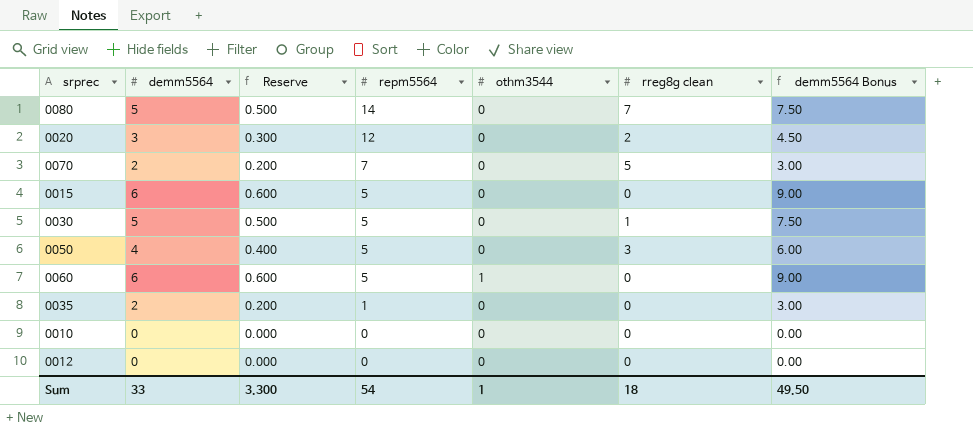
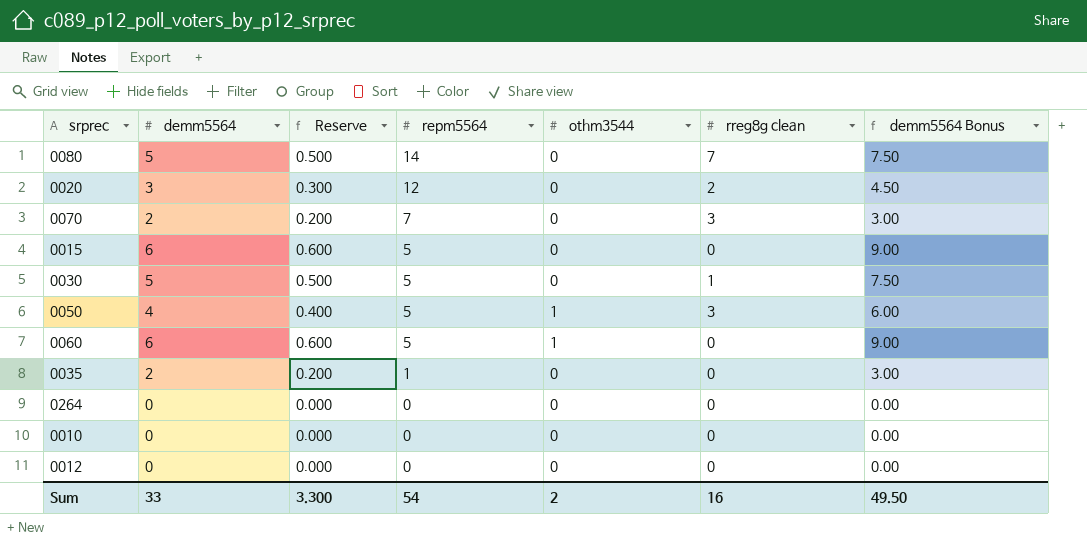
0070 | rreg8g clean: 5 -> 3
0050 | othm3544: 0 -> 1
row 0264: none -> 0 | 0.000 | 0 | 0 | 0 | 0.00
Sum | othm3544: 1 -> 2
Sum | rreg8g clean: 18 -> 16

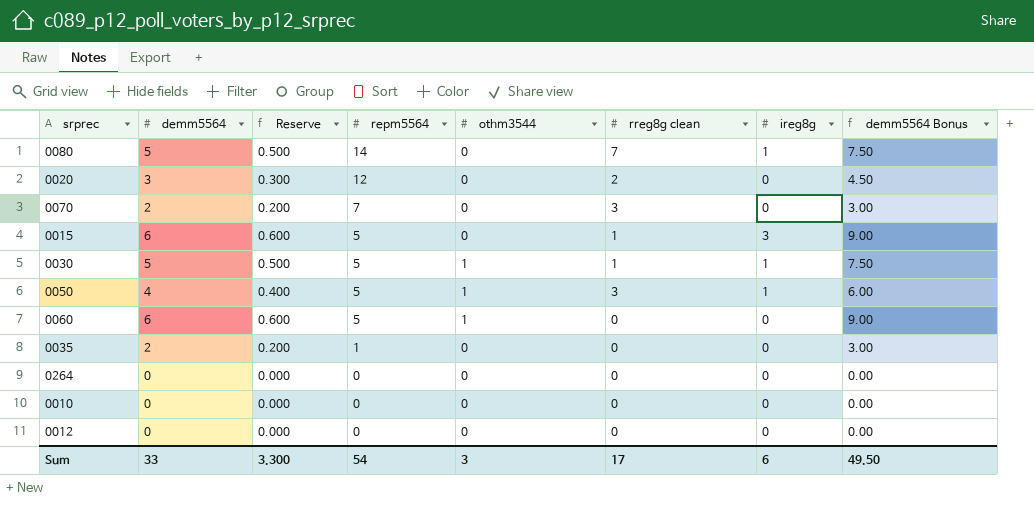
column ireg8g | position: none -> 7
0015 | rreg8g clean: 0 -> 1
0030 | othm3544: 0 -> 1
Sum | othm3544: 2 -> 3
Sum | rreg8g clean: 16 -> 17

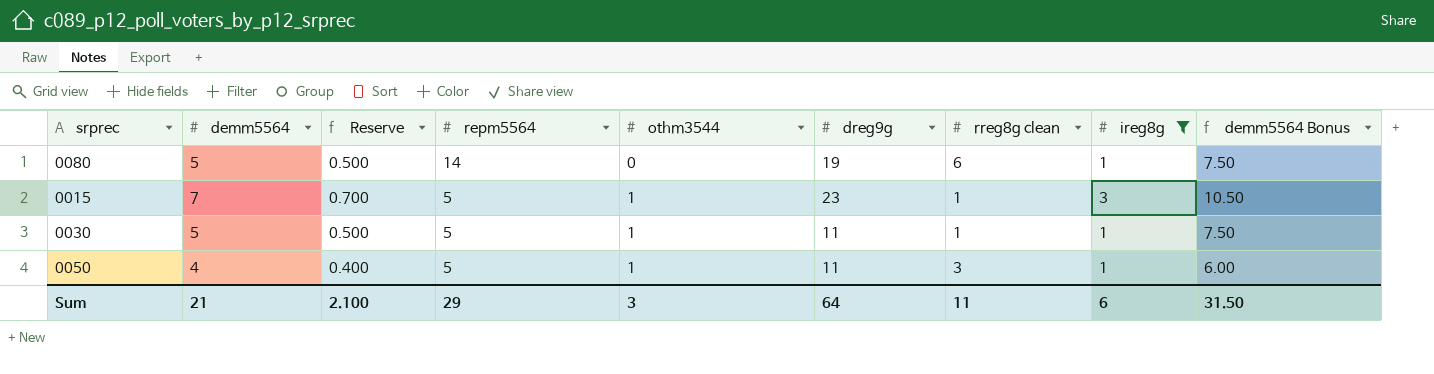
filter: none -> ireg8g != 0
column dreg9g | position: none -> 6
0080 | rreg8g clean: 7 -> 6
0015 | demm5564: 6 -> 7
0015 | Reserve: 0.600 -> 0.700
0015 | othm3544: 0 -> 1
0015 | demm5564 Bonus: 9.00 -> 10.50
Sum | demm5564: 33 -> 21
Sum | Reserve: 3.300 -> 2.100
Sum | repm5564: 54 -> 29
Sum | rreg8g clean: 17 -> 11
Sum | demm5564 Bonus: 49.50 -> 31.50

